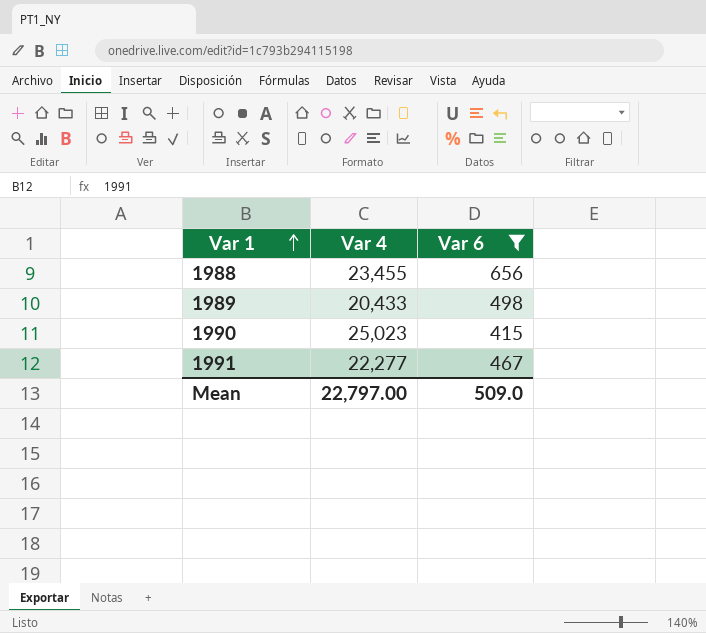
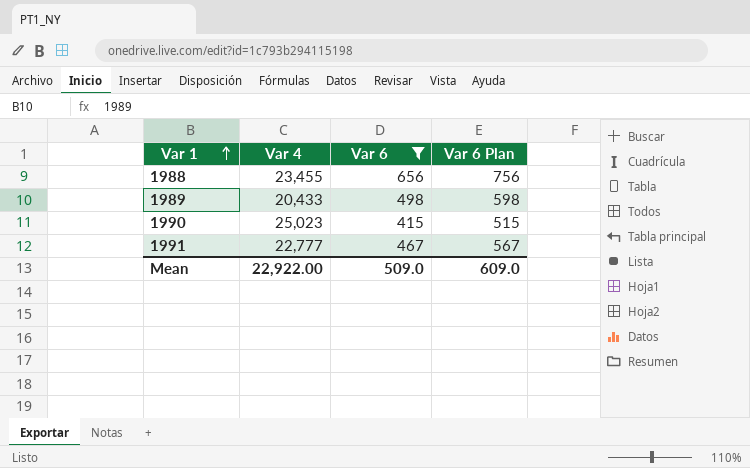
column Var 6 Plan | formula: none -> [Var 6] + 100
1991 | Var 4: 22,277 -> 22,777
Mean | Var 4: 22,797.00 -> 22,922.00

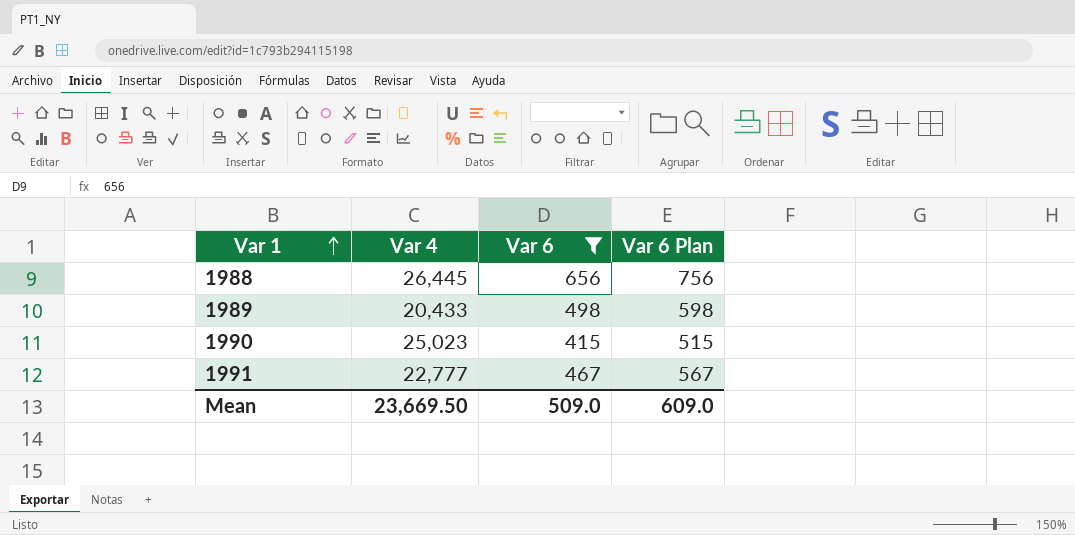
1988 | Var 4: 23,455 -> 26,445
Mean | Var 4: 22,922.00 -> 23,669.50

